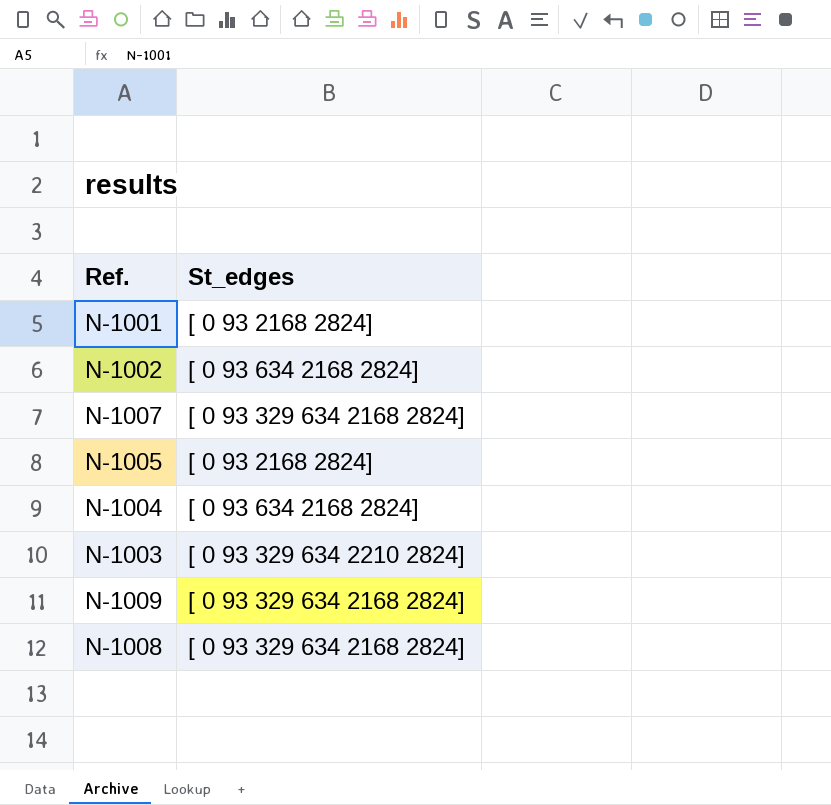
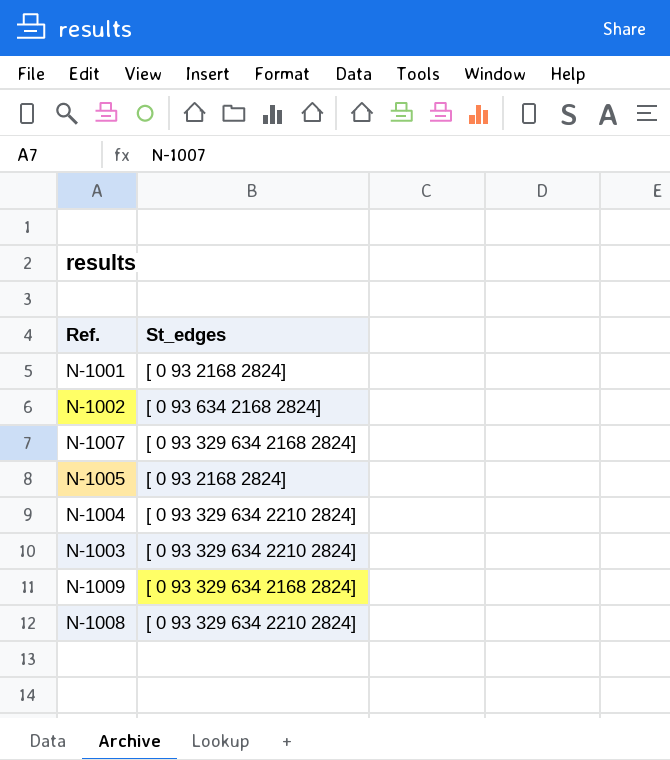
N-1004 | St_edges: [ 0 93 634 2168 2824] -> [ 0 93 329 634 2210 2824]
N-1008 | St_edges: [ 0 93 329 634 2168 2824] -> [ 0 93 329 634 2210 2824]

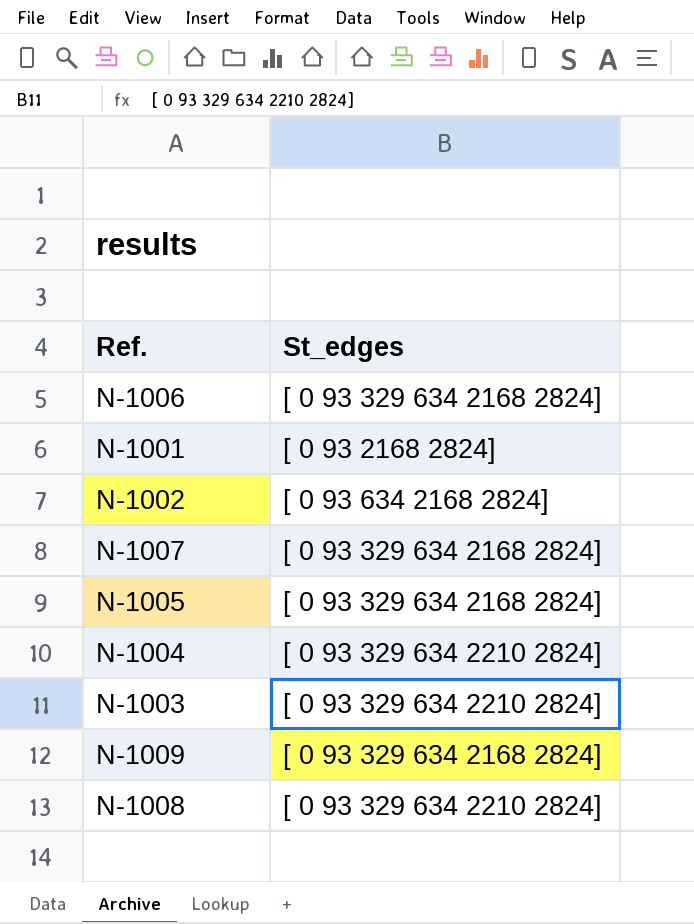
row N-1006: none -> [ 0 93 329 634 2168 2824]
N-1005 | St_edges: [ 0 93 2168 2824] -> [ 0 93 329 634 2168 2824]

